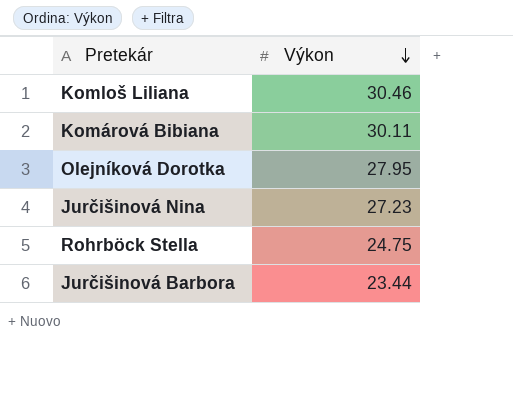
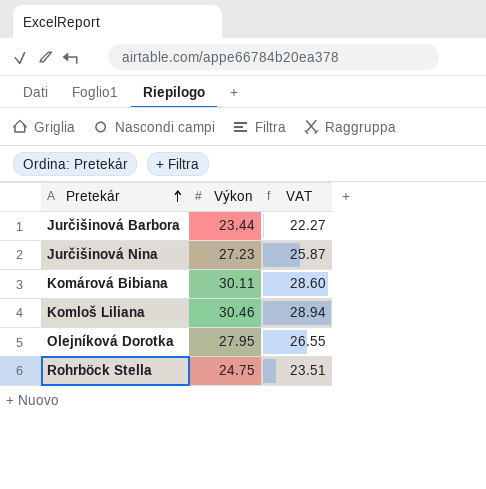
row order: Výkon descending -> Pretekár ascending
column VAT | formula: none -> [Výkon] * 0.95

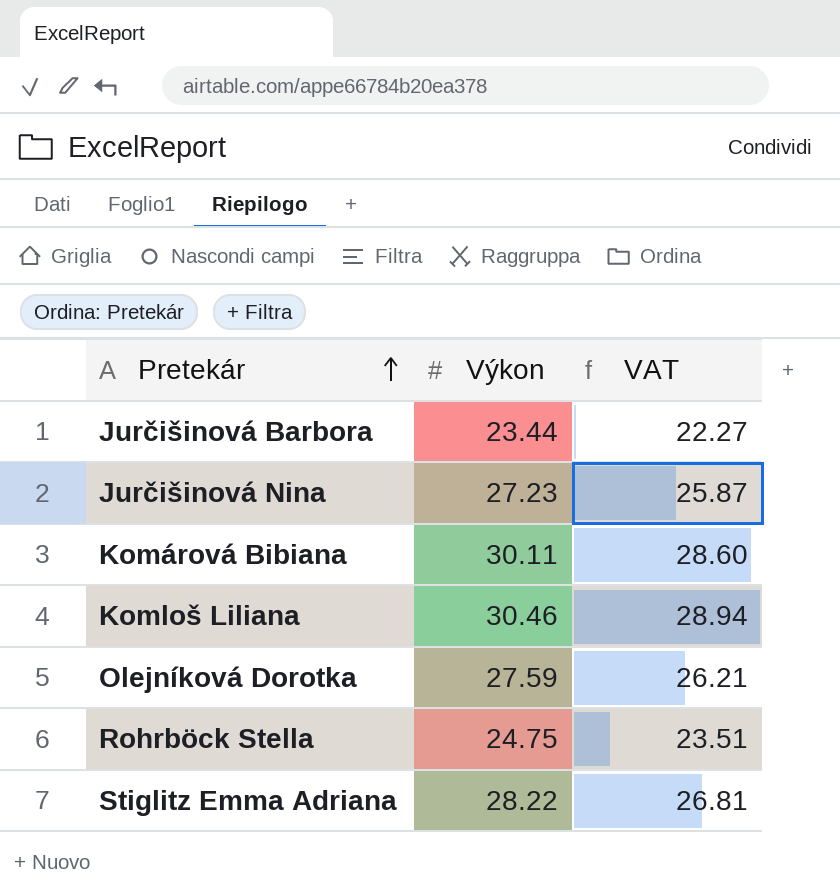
Olejníková Dorotka | Výkon: 27.95 -> 27.59
Olejníková Dorotka | VAT: 26.55 -> 26.21
row Stiglitz Emma Adriana: none -> 28.22 | 26.81

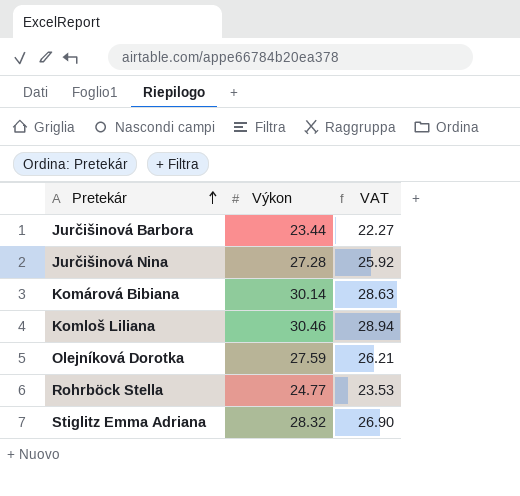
Jurčišinová Nina | Výkon: 27.23 -> 27.28
Jurčišinová Nina | VAT: 25.87 -> 25.92
Komárová Bibiana | Výkon: 30.11 -> 30.14
Komárová Bibiana | VAT: 28.60 -> 28.63
Rohrböck Stella | Výkon: 24.75 -> 24.77
Rohrböck Stella | VAT: 23.51 -> 23.53
Stiglitz Emma Adriana | Výkon: 28.22 -> 28.32
Stiglitz Emma Adriana | VAT: 26.81 -> 26.90

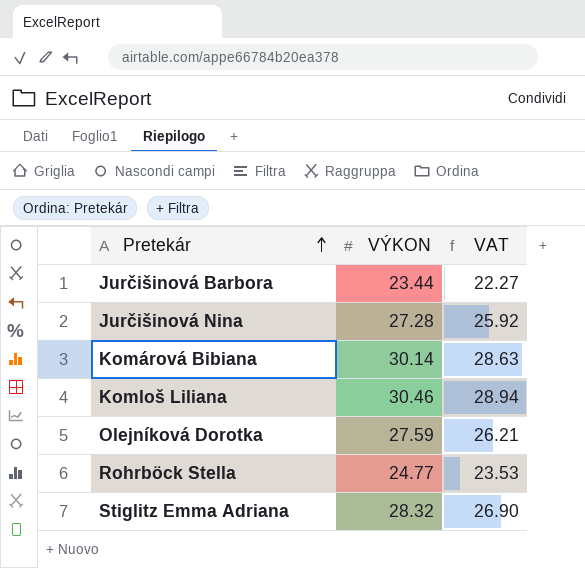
column name: Výkon -> VÝKON

